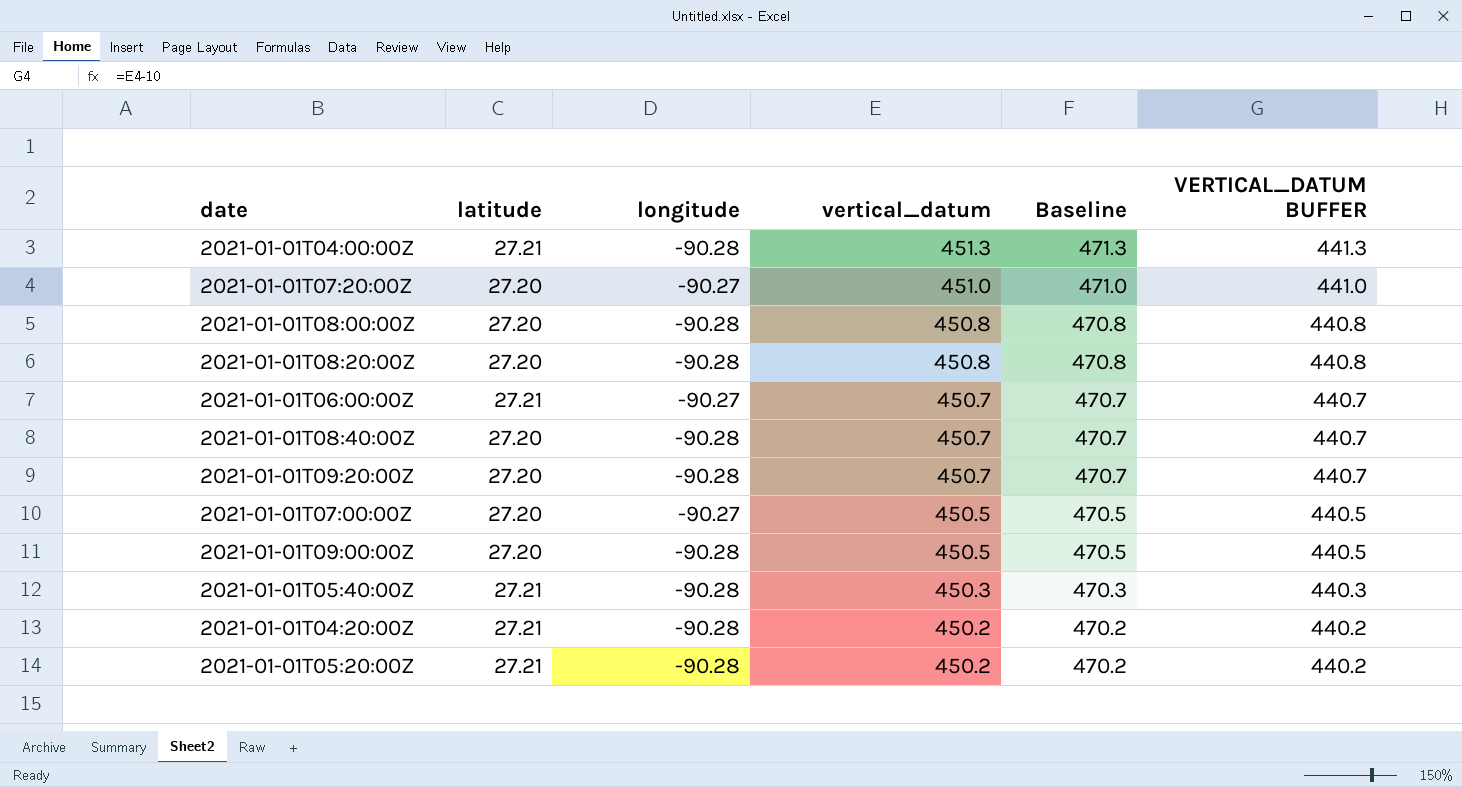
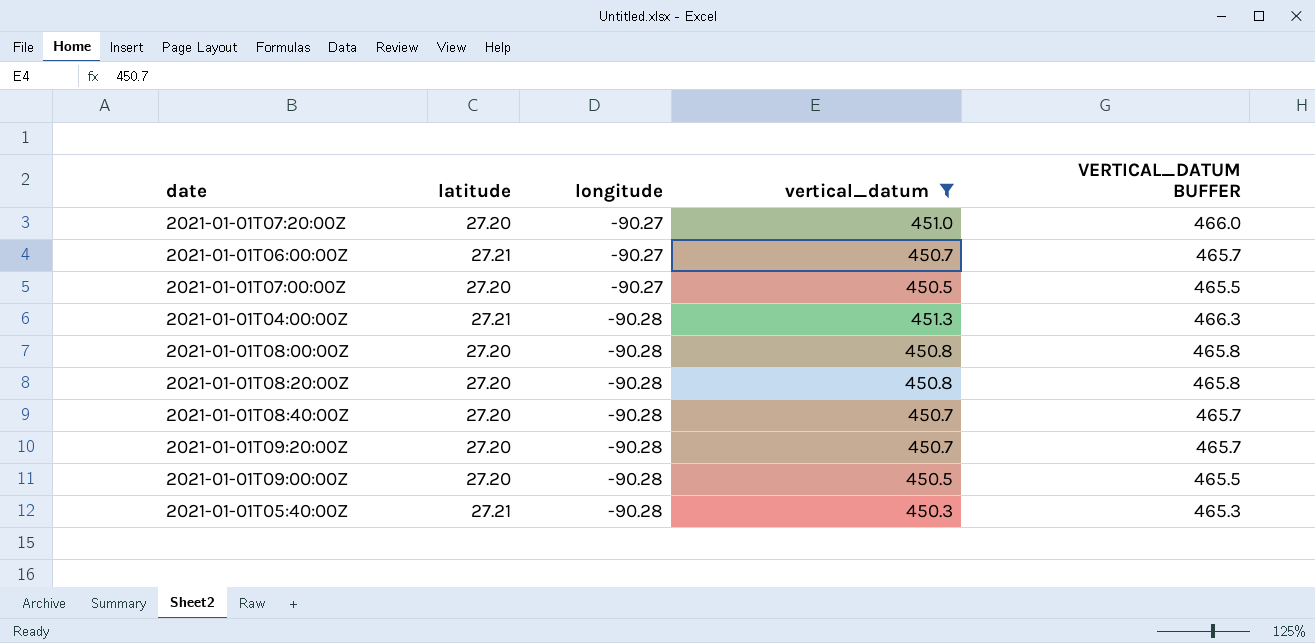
filter: none -> vertical_datum != 450.2
row order: vertical_datum descending -> longitude descending
column Baseline | formula: [vertical_datum] + 20 -> none
column VERTICAL_DATUM BUFFER | formula: [vertical_datum] - 10 -> [vertical_datum] + 15

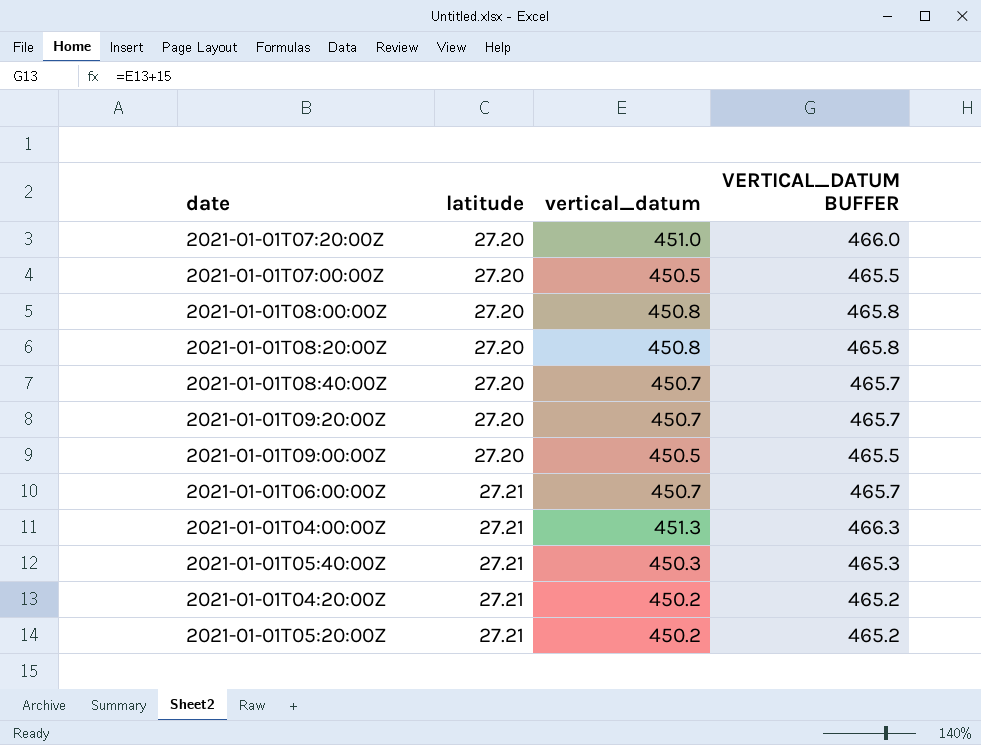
filter: vertical_datum != 450.2 -> none
row order: longitude descending -> latitude ascending
column longitude | position: 3 -> none

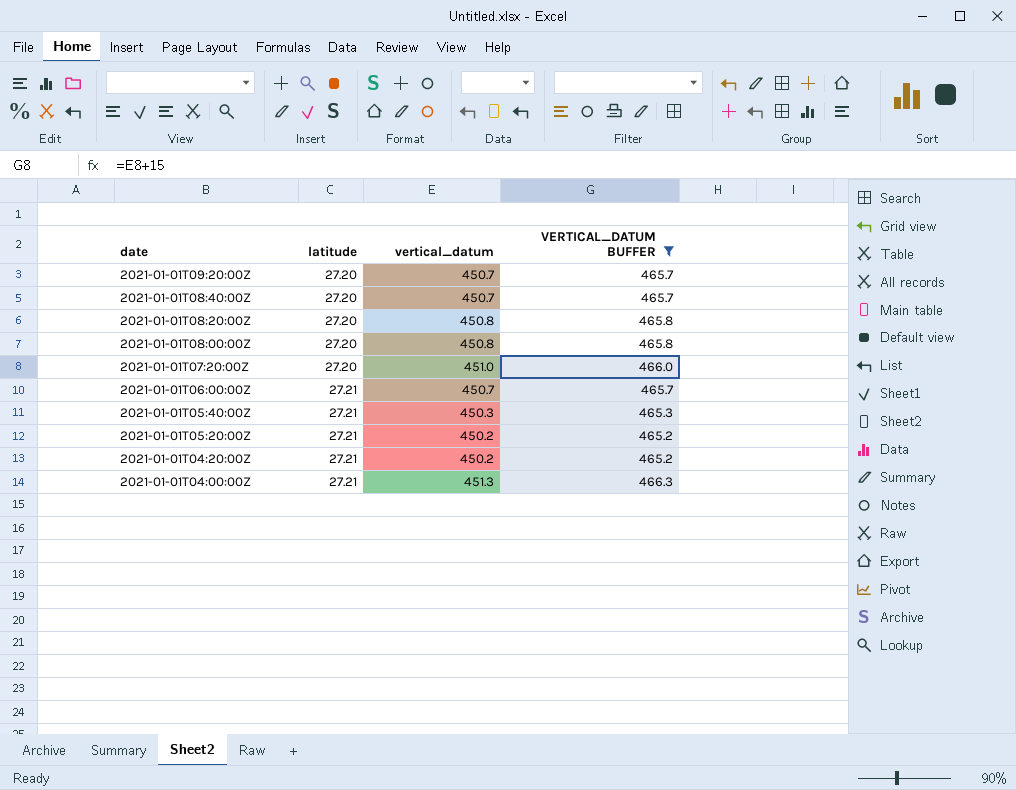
filter: none -> VERTICAL_DATUM BUFFER != 465.5
row order: latitude ascending -> date descending

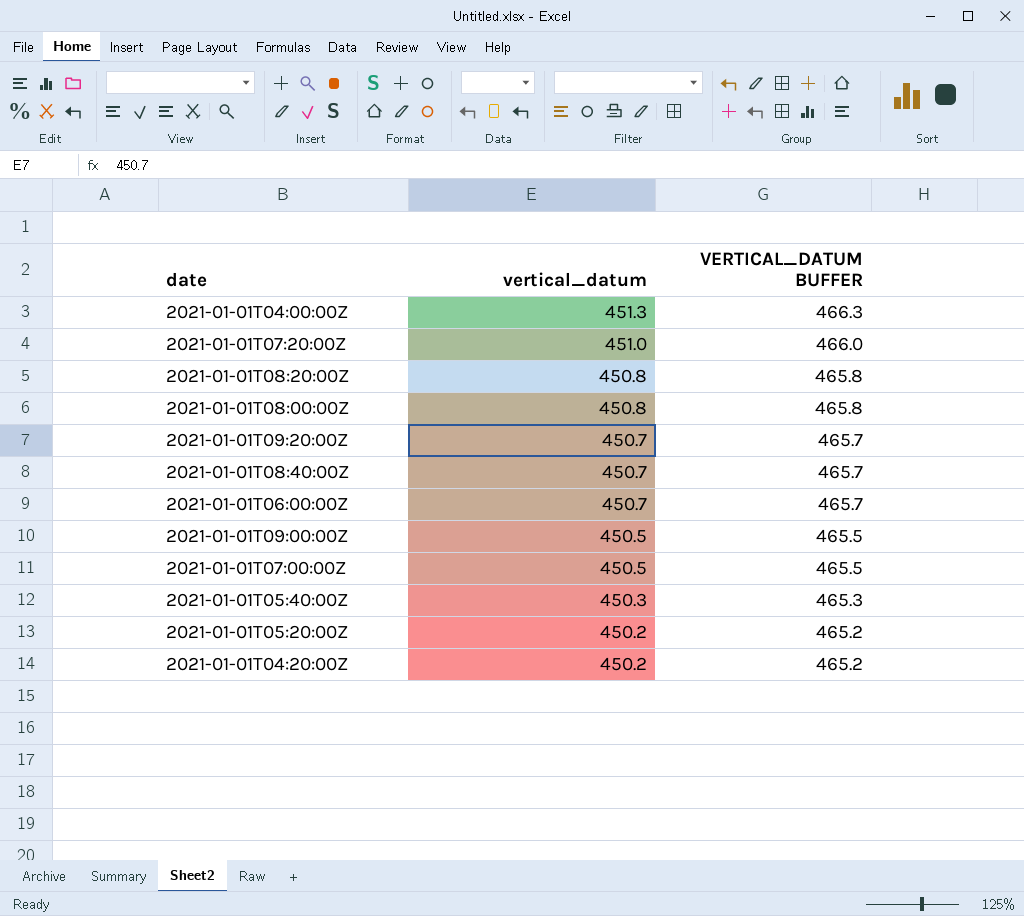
filter: VERTICAL_DATUM BUFFER != 465.5 -> none
row order: date descending -> vertical_datum descending
column latitude | position: 2 -> none

